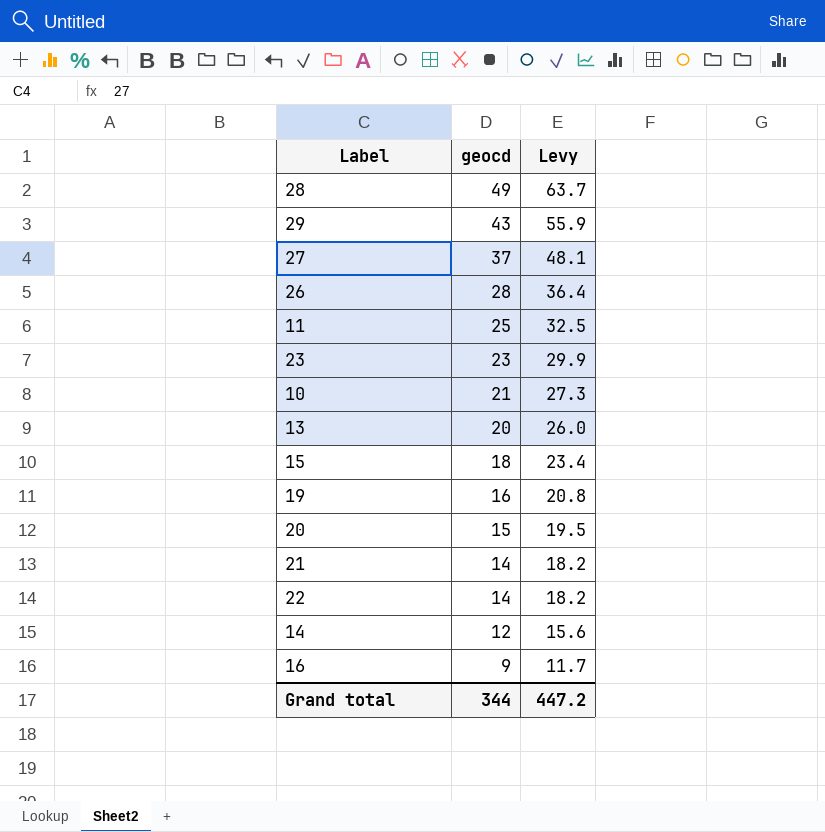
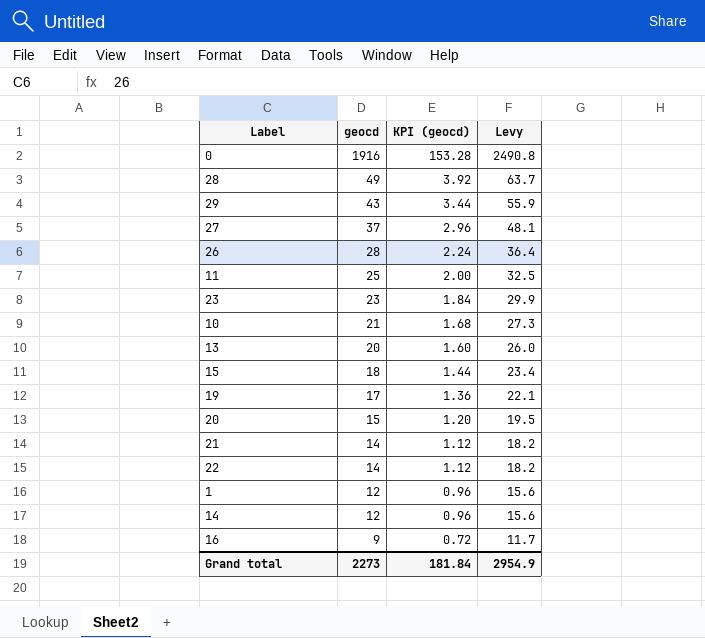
column KPI (geocd) | formula: none -> [geocd] * 0.08
row 0: none -> 1916 | 153.28 | 2490.8
19 | geocd: 16 -> 17
19 | Levy: 20.8 -> 22.1
row 1: none -> 12 | 0.96 | 15.6
Grand total | geocd: 344 -> 2273
Grand total | Levy: 447.2 -> 2954.9

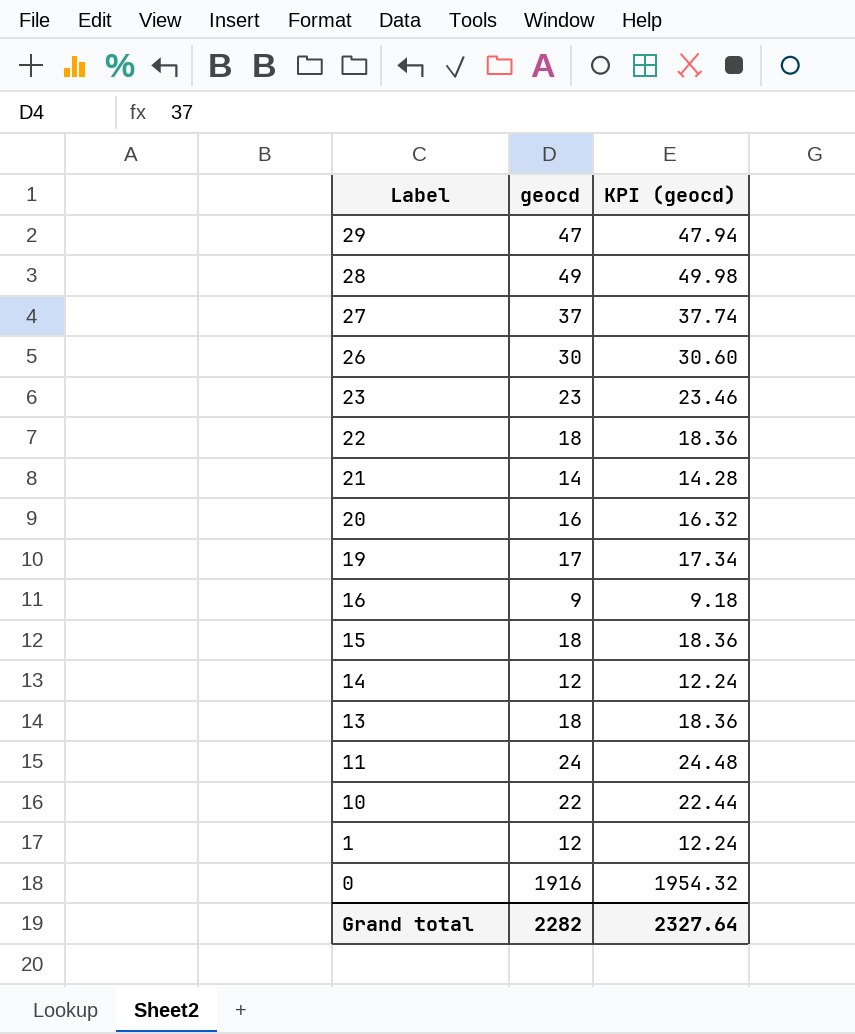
row order: geocd descending -> Label descending
column Levy | formula: [geocd] * 1.3 -> none
column KPI (geocd) | formula: [geocd] * 0.08 -> [geocd] * 1.02
29 | geocd: 43 -> 47
26 | geocd: 28 -> 30
22 | geocd: 14 -> 18
20 | geocd: 15 -> 16
13 | geocd: 20 -> 18
11 | geocd: 25 -> 24
10 | geocd: 21 -> 22
Grand total | geocd: 2273 -> 2282
Grand total | KPI (geocd): 181.84 -> 2327.64

